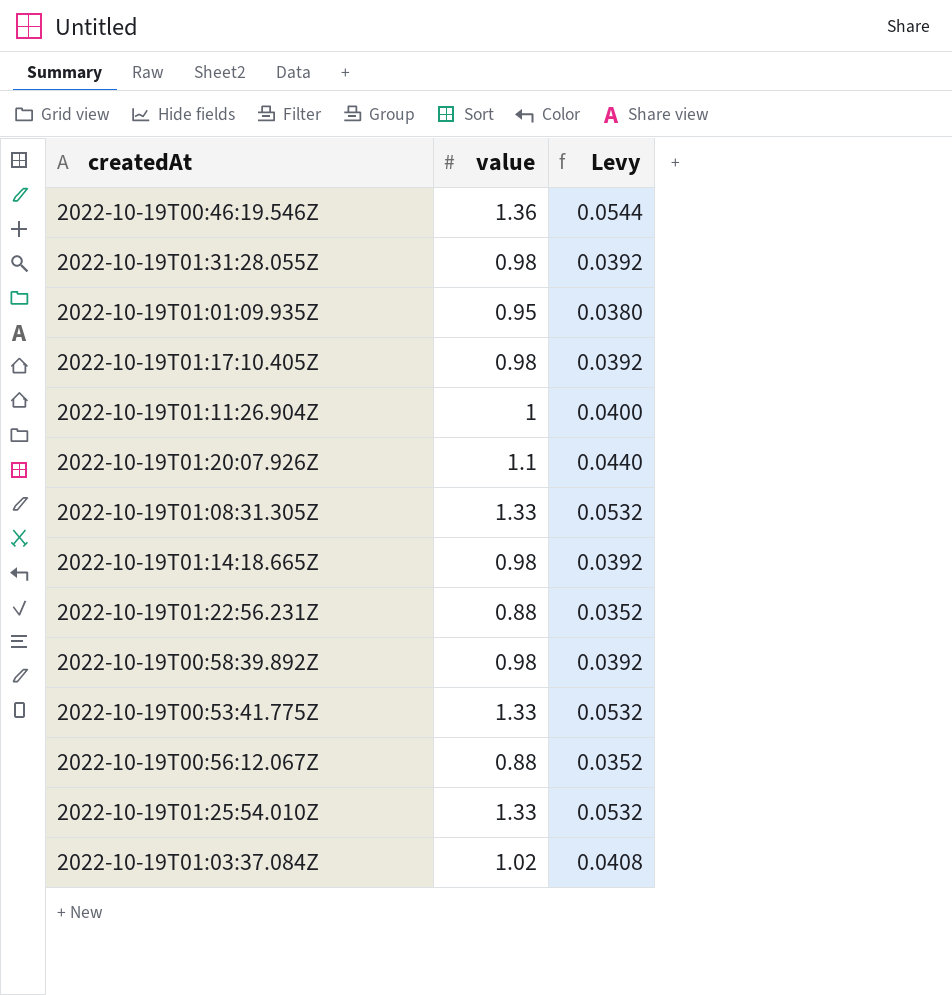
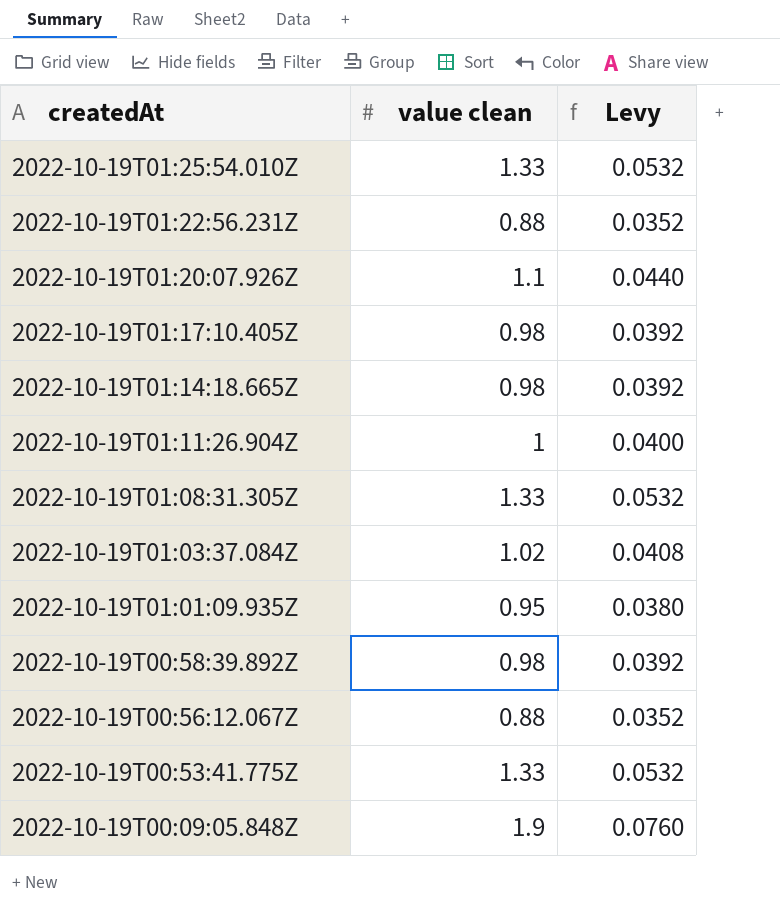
row order: none -> createdAt descending
column name: value -> value clean
row 2022-10-19T00:46:19.546Z: 1.36 | 0.0544 -> none
row 2022-10-19T01:31:28.055Z: 0.98 | 0.0392 -> none
row 2022-10-19T00:09:05.848Z: none -> 1.9 | 0.0760

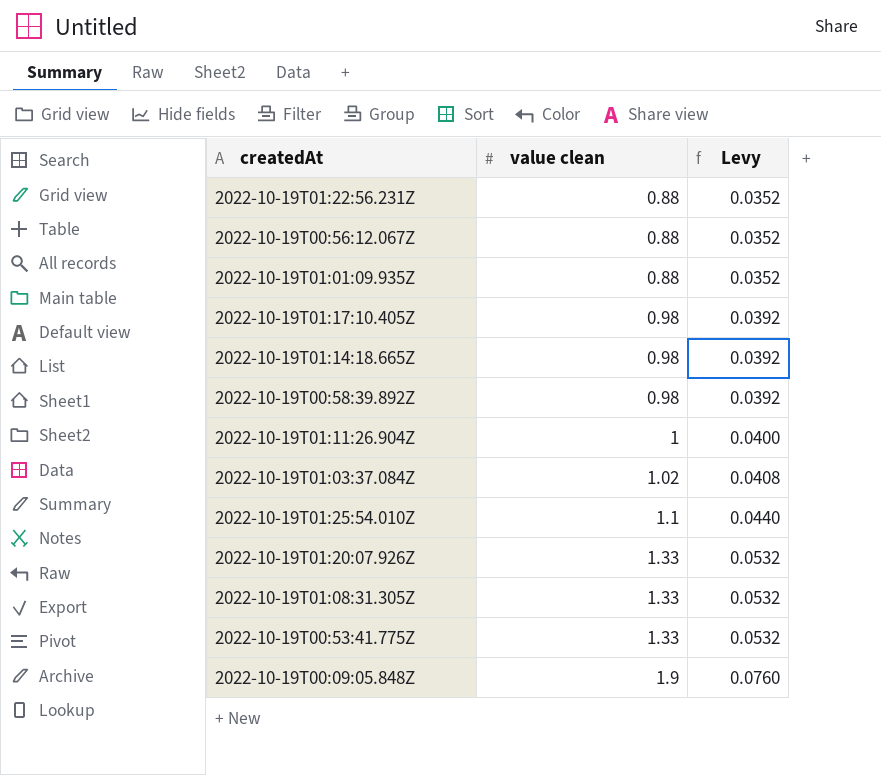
row order: createdAt descending -> value clean ascending
2022-10-19T01:01:09.935Z | value clean: 0.95 -> 0.88
2022-10-19T01:01:09.935Z | Levy: 0.0380 -> 0.0352
2022-10-19T01:25:54.010Z | value clean: 1.33 -> 1.1
2022-10-19T01:25:54.010Z | Levy: 0.0532 -> 0.0440
2022-10-19T01:20:07.926Z | value clean: 1.1 -> 1.33
2022-10-19T01:20:07.926Z | Levy: 0.0440 -> 0.0532

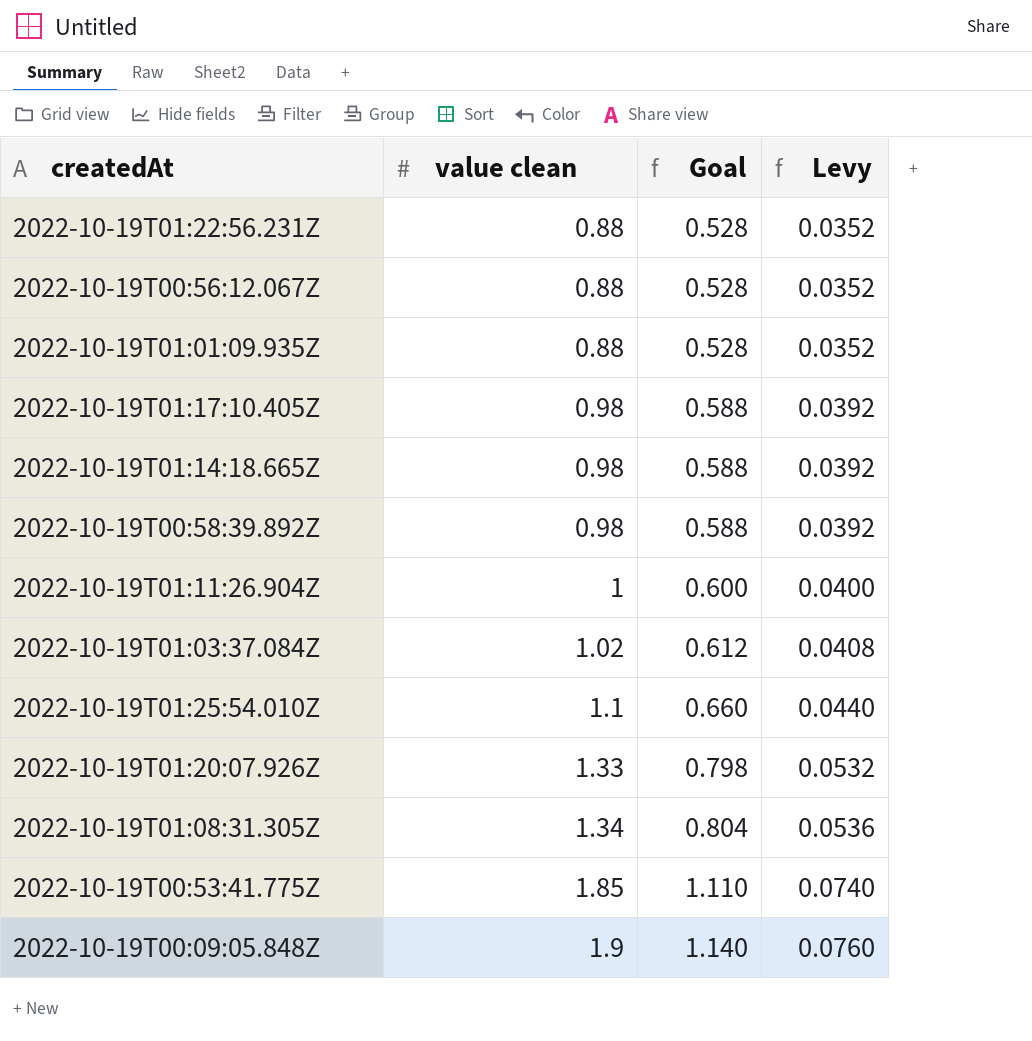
column Goal | formula: none -> [value clean] * 0.6
2022-10-19T01:08:31.305Z | value clean: 1.33 -> 1.34
2022-10-19T01:08:31.305Z | Levy: 0.0532 -> 0.0536
2022-10-19T00:53:41.775Z | value clean: 1.33 -> 1.85
2022-10-19T00:53:41.775Z | Levy: 0.0532 -> 0.0740

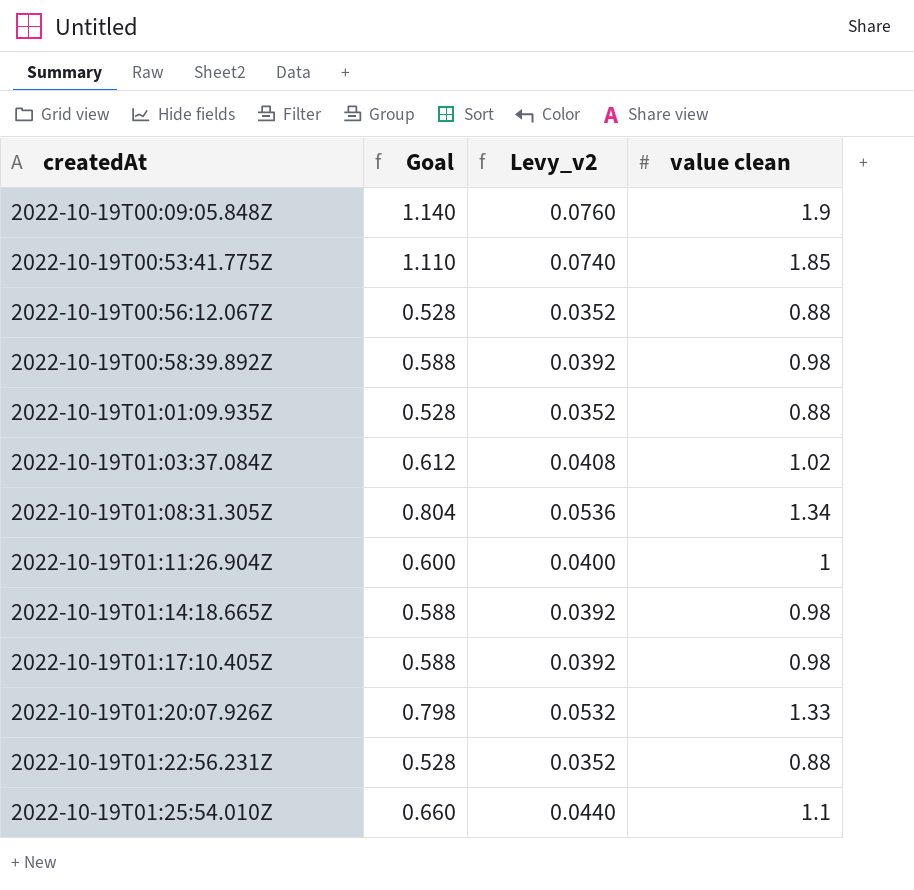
row order: value clean ascending -> createdAt ascending
column name: Levy -> Levy_v2
column value clean | position: 2 -> 4

